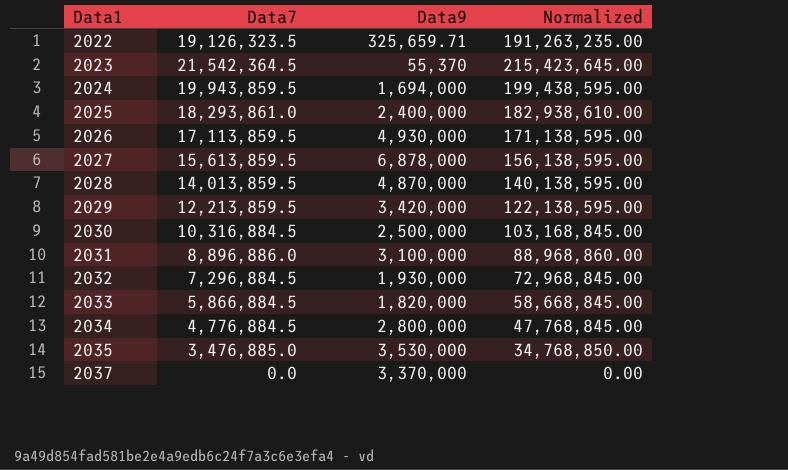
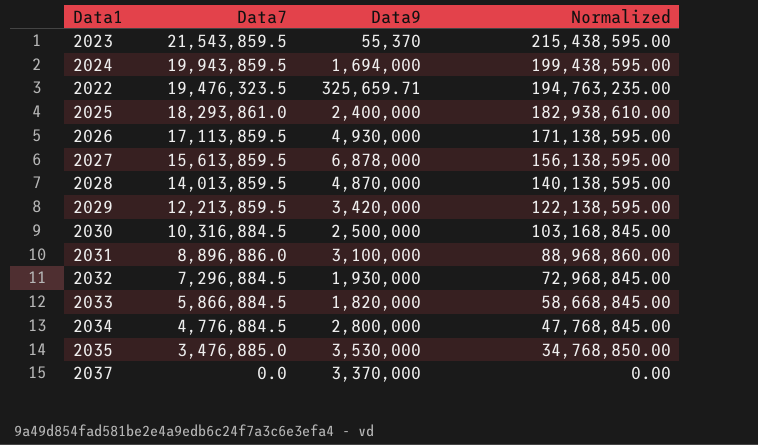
row order: Data1 ascending -> Data7 descending
2023 | Data7: 21,542,364.5 -> 21,543,859.5
2023 | Normalized: 215,423,645.00 -> 215,438,595.00
2022 | Data7: 19,126,323.5 -> 19,476,323.5
2022 | Normalized: 191,263,235.00 -> 194,763,235.00

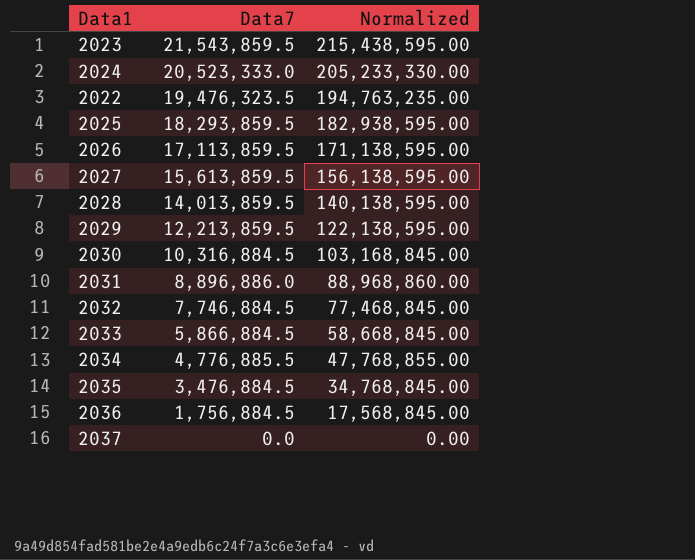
column Data9 | position: 3 -> none
2024 | Data7: 19,943,859.5 -> 20,523,333.0
2024 | Normalized: 199,438,595.00 -> 205,233,330.00
2025 | Data7: 18,293,861.0 -> 18,293,859.5
2025 | Normalized: 182,938,610.00 -> 182,938,595.00
2032 | Data7: 7,296,884.5 -> 7,746,884.5
2032 | Normalized: 72,968,845.00 -> 77,468,845.00
2034 | Data7: 4,776,884.5 -> 4,776,885.5
2034 | Normalized: 47,768,845.00 -> 47,768,855.00
2035 | Data7: 3,476,885.0 -> 3,476,884.5
2035 | Normalized: 34,768,850.00 -> 34,768,845.00
row 2036: none -> 1,756,884.5 | 17,568,845.00

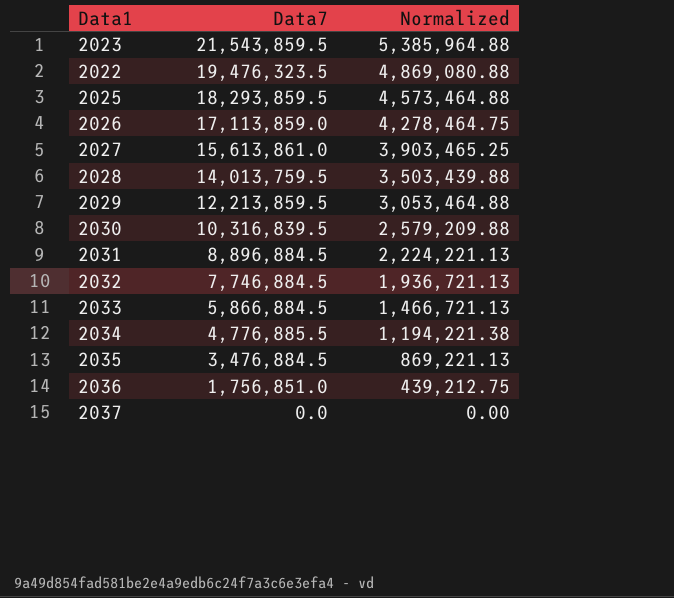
column Normalized | formula: [Data7] * 10 -> [Data7] * 0.25
row 2024: 20,523,333.0 | 205,233,330.00 -> none
2026 | Data7: 17,113,859.5 -> 17,113,859.0
2027 | Data7: 15,613,859.5 -> 15,613,861.0
2028 | Data7: 14,013,859.5 -> 14,013,759.5
2030 | Data7: 10,316,884.5 -> 10,316,839.5
2031 | Data7: 8,896,886.0 -> 8,896,884.5
2036 | Data7: 1,756,884.5 -> 1,756,851.0

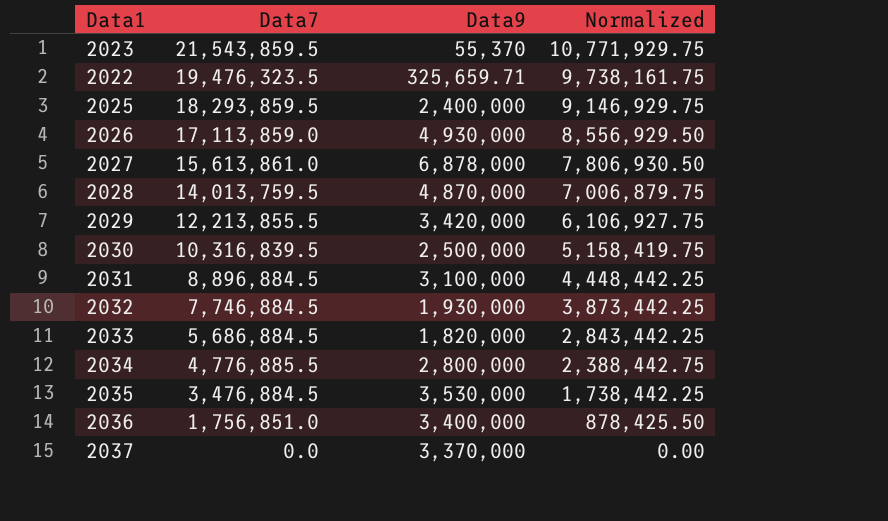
column Data9 | position: none -> 3
column Normalized | formula: [Data7] * 0.25 -> [Data7] * 0.5
2029 | Data7: 12,213,859.5 -> 12,213,855.5
2033 | Data7: 5,866,884.5 -> 5,686,884.5

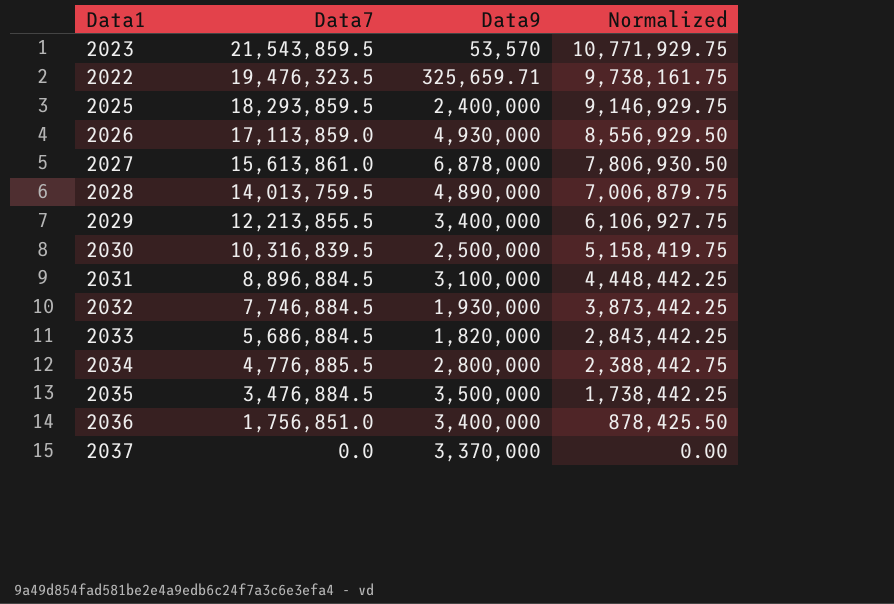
2023 | Data9: 55,370 -> 53,570
2028 | Data9: 4,870,000 -> 4,890,000
2029 | Data9: 3,420,000 -> 3,400,000
2035 | Data9: 3,530,000 -> 3,500,000

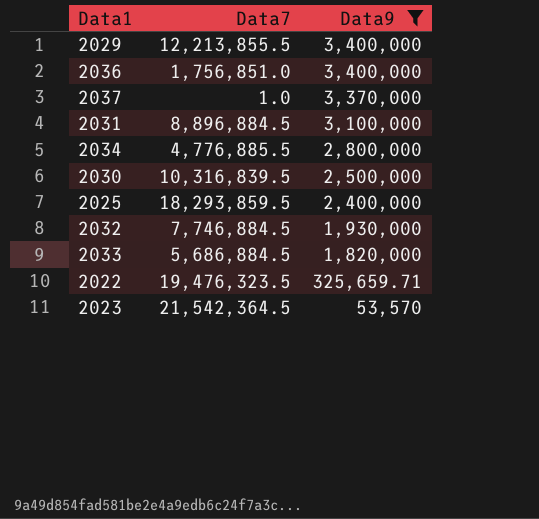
filter: none -> Data9 <= 3,400,000
row order: Data7 descending -> Data9 descending
column Normalized | formula: [Data7] * 0.5 -> none
2037 | Data7: 0.0 -> 1.0
2023 | Data7: 21,543,859.5 -> 21,542,364.5

